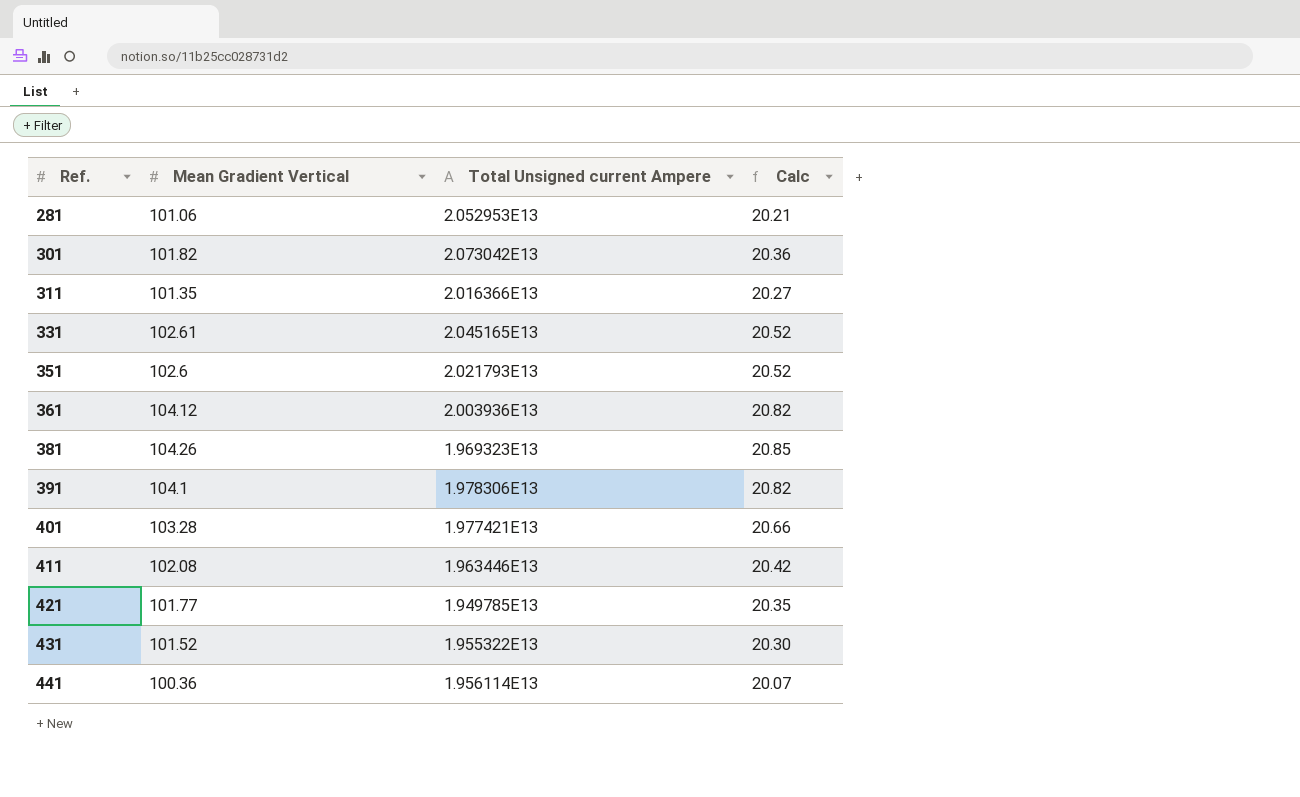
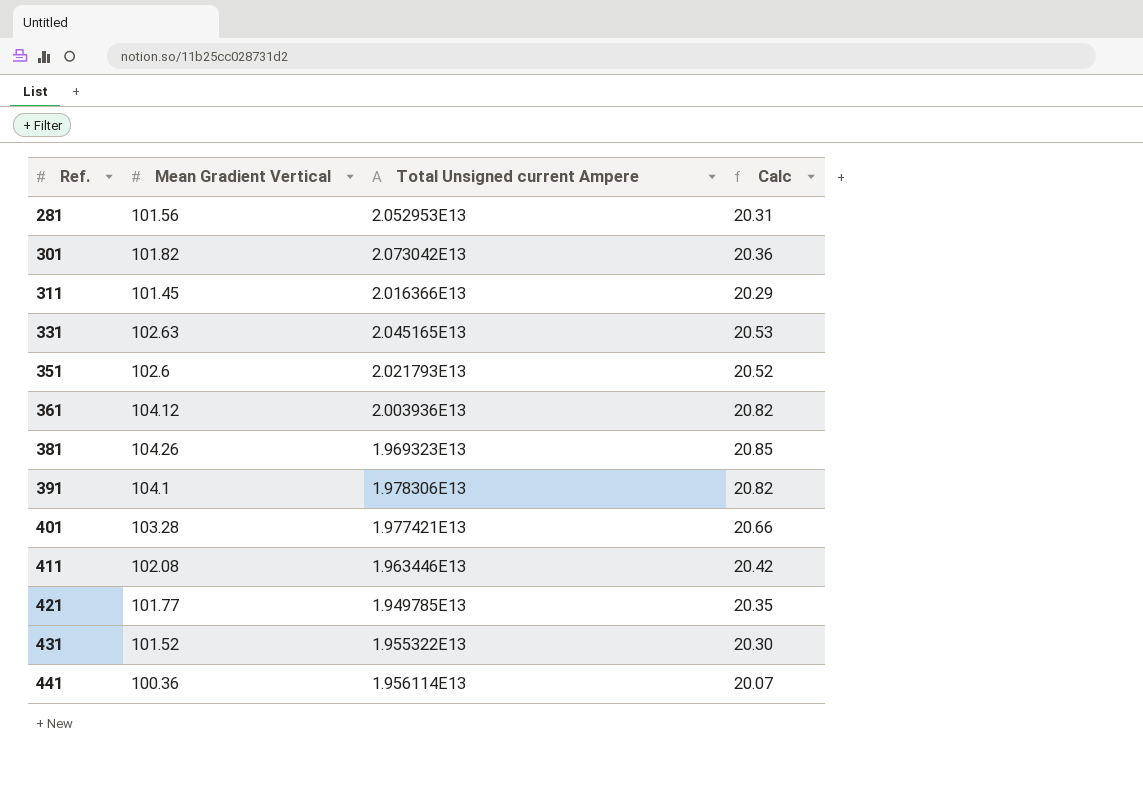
281 | Mean Gradient Vertical: 101.06 -> 101.56
281 | Calc: 20.21 -> 20.31
311 | Mean Gradient Vertical: 101.35 -> 101.45
311 | Calc: 20.27 -> 20.29
331 | Mean Gradient Vertical: 102.61 -> 102.63
331 | Calc: 20.52 -> 20.53

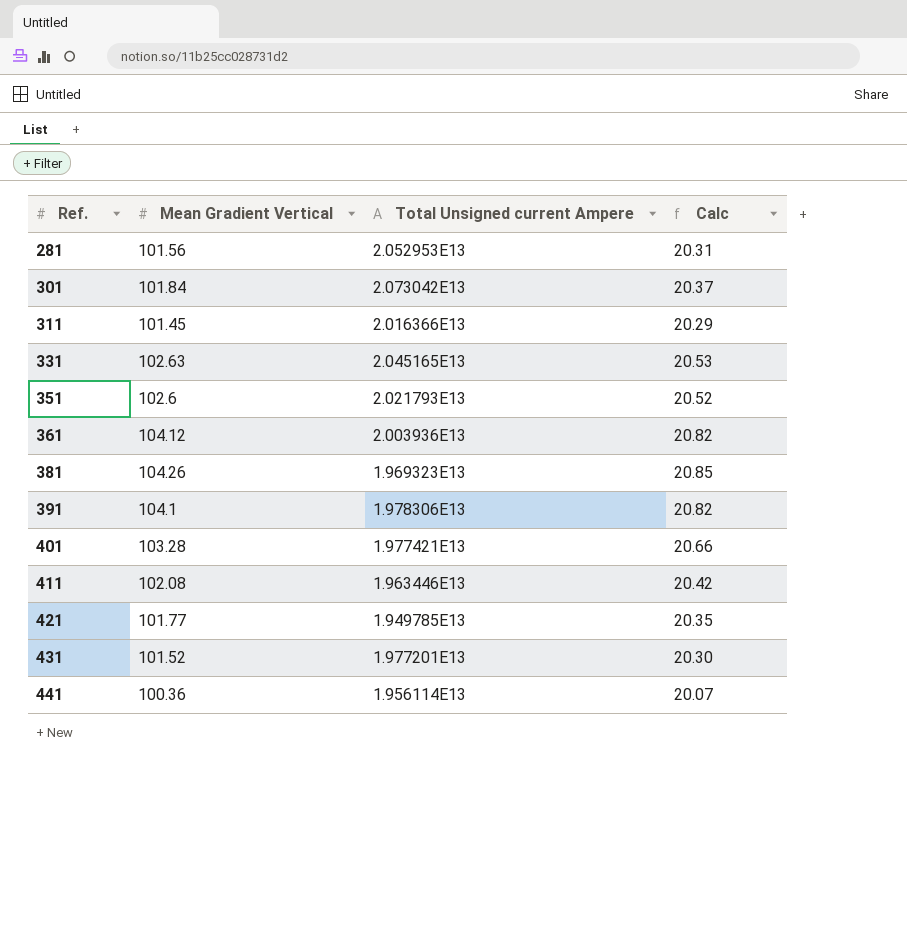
301 | Mean Gradient Vertical: 101.82 -> 101.84
301 | Calc: 20.36 -> 20.37
431 | Total Unsigned current Ampere: 1.955322E13 -> 1.977201E13

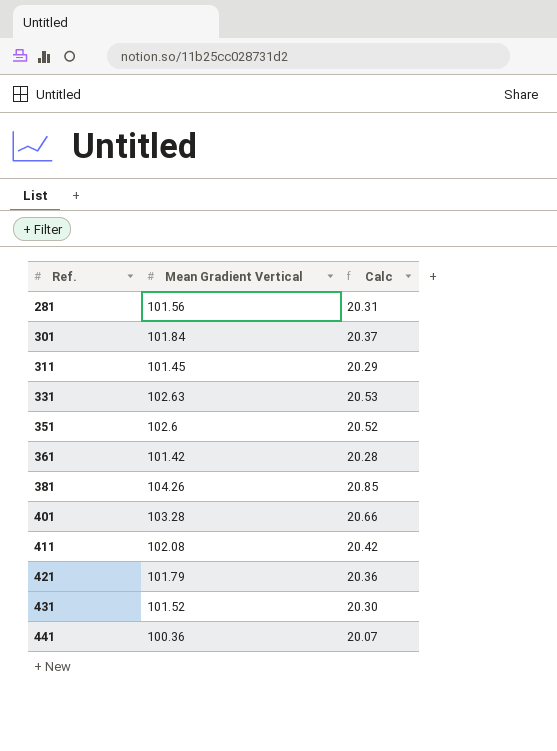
column Total Unsigned current Ampere | position: 3 -> none
row 391: 104.1 | 1.978306E13 | 20.82 -> none
361 | Mean Gradient Vertical: 104.12 -> 101.42
361 | Calc: 20.82 -> 20.28
421 | Mean Gradient Vertical: 101.77 -> 101.79
421 | Calc: 20.35 -> 20.36

